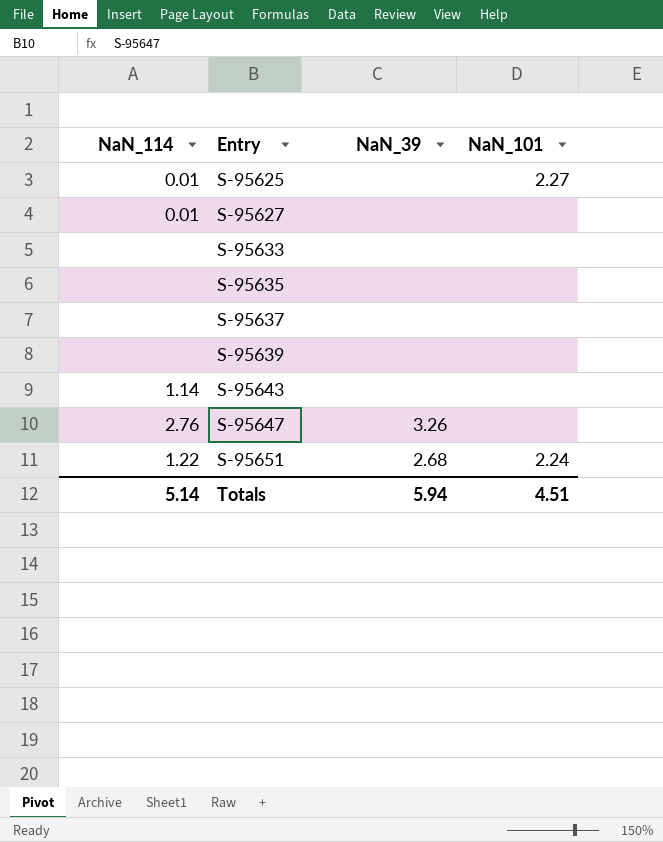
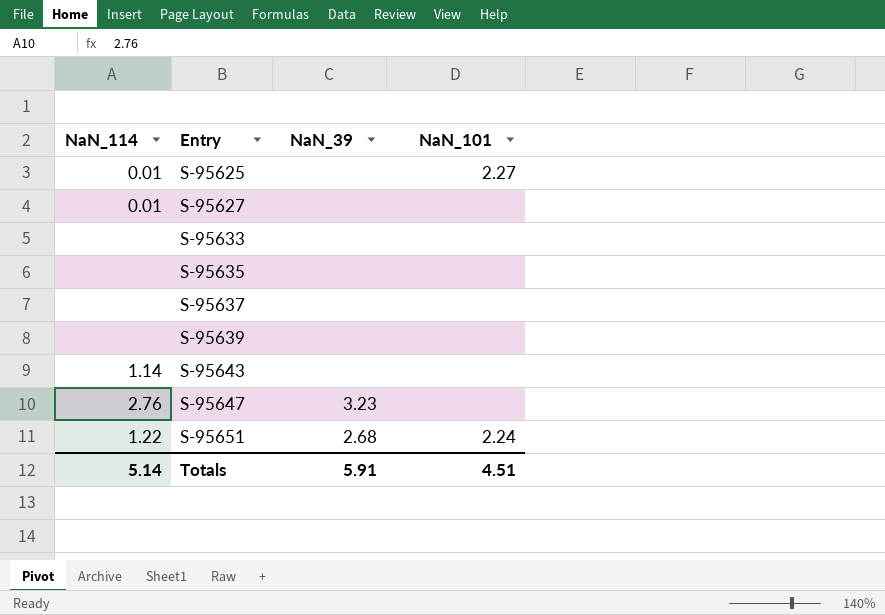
S-95647 | NaN_39: 3.26 -> 3.23
Totals | NaN_39: 5.94 -> 5.91

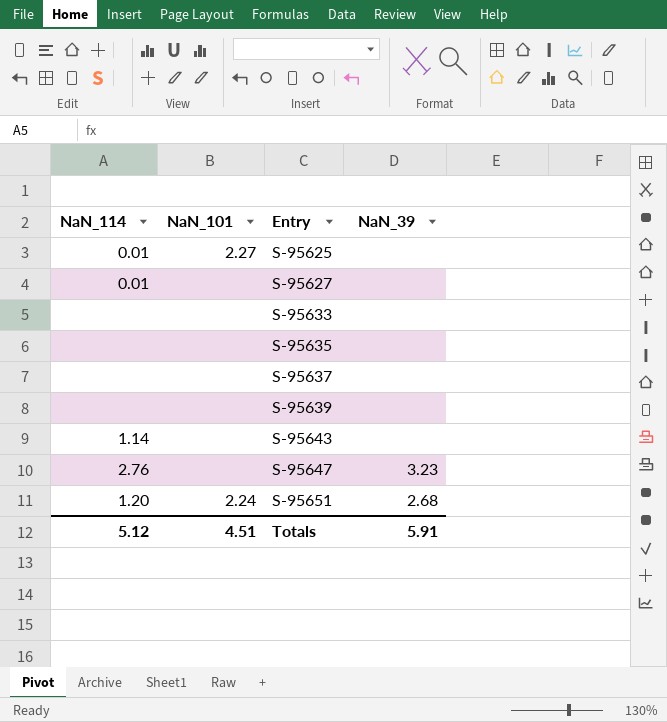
column NaN_101 | position: 4 -> 2
S-95651 | NaN_114: 1.22 -> 1.20
Totals | NaN_114: 5.14 -> 5.12

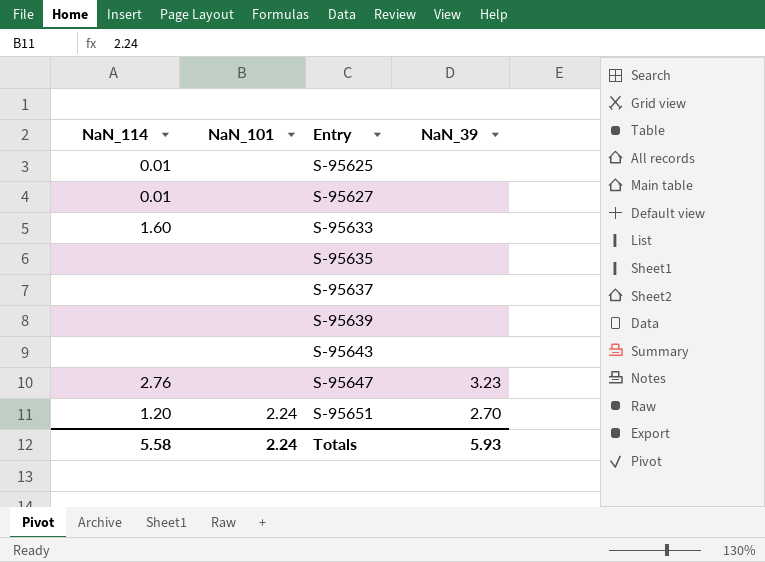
S-95625 | NaN_101: 2.27 -> none
S-95633 | NaN_114: none -> 1.60
S-95643 | NaN_114: 1.14 -> none
S-95651 | NaN_39: 2.68 -> 2.70
Totals | NaN_114: 5.12 -> 5.58
Totals | NaN_101: 4.51 -> 2.24
Totals | NaN_39: 5.91 -> 5.93

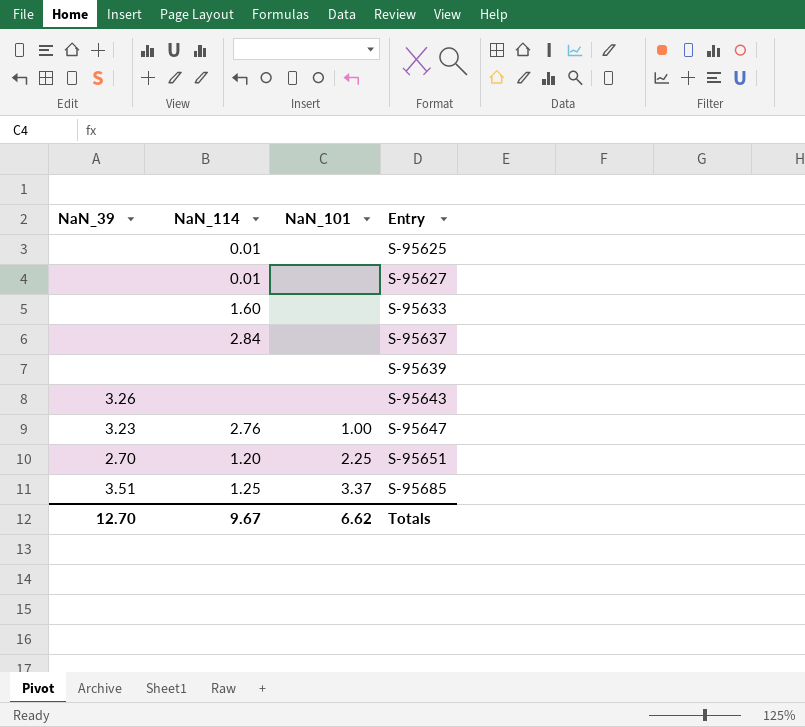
column NaN_39 | position: 4 -> 1
row S-95635: none | none | none -> none
S-95637 | NaN_114: none -> 2.84
S-95643 | NaN_39: none -> 3.26
S-95647 | NaN_101: none -> 1.00
S-95651 | NaN_101: 2.24 -> 2.25
row S-95685: none -> 3.51 | 1.25 | 3.37
Totals | NaN_39: 5.93 -> 12.70
Totals | NaN_114: 5.58 -> 9.67
Totals | NaN_101: 2.24 -> 6.62

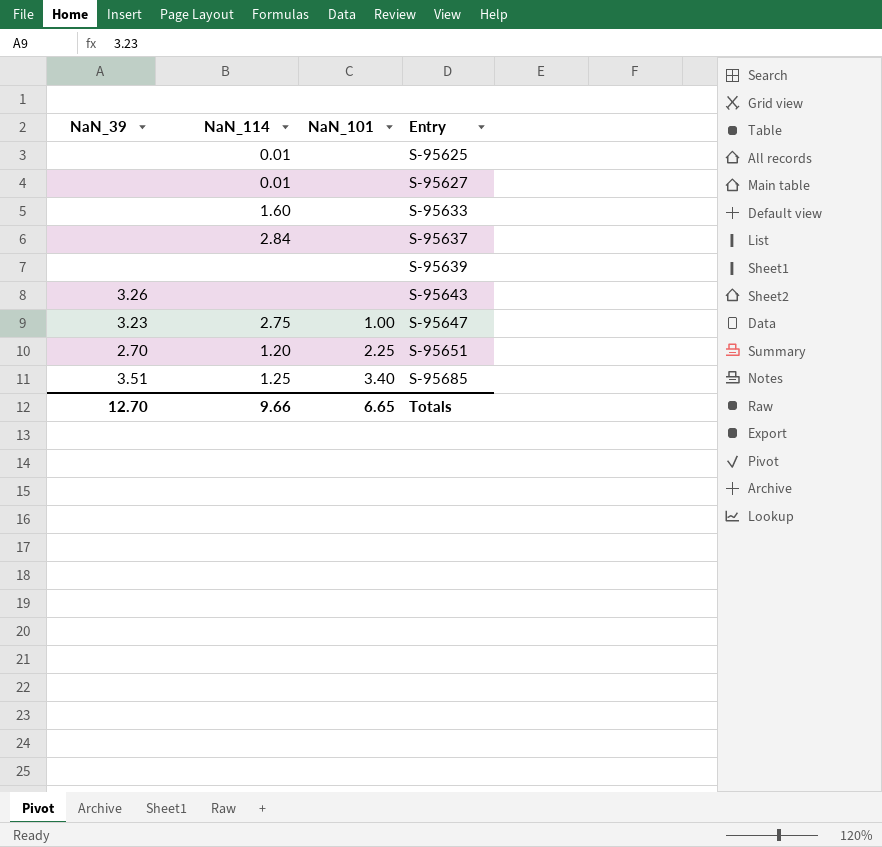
S-95647 | NaN_114: 2.76 -> 2.75
S-95685 | NaN_101: 3.37 -> 3.40
Totals | NaN_114: 9.67 -> 9.66
Totals | NaN_101: 6.62 -> 6.65

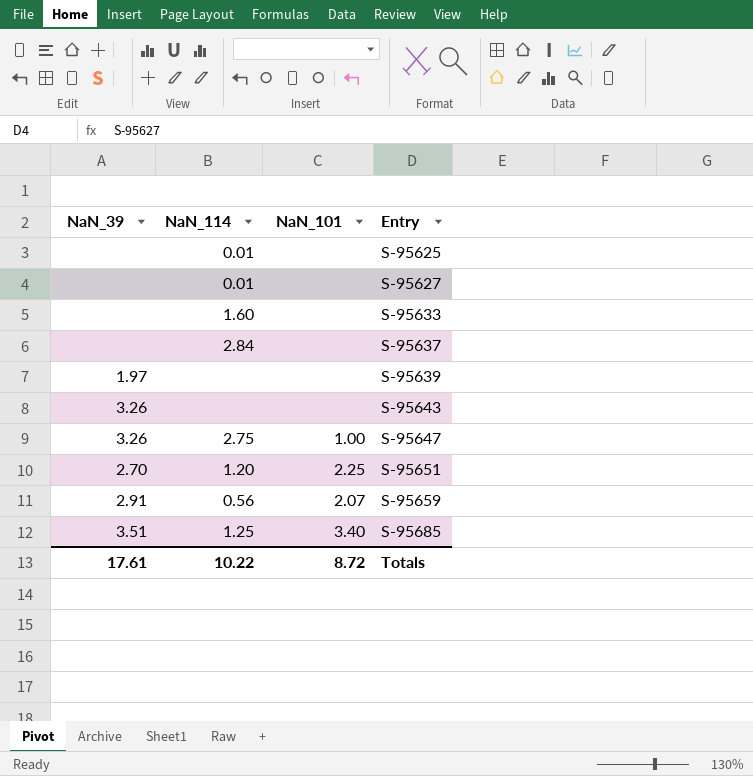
S-95639 | NaN_39: none -> 1.97
S-95647 | NaN_39: 3.23 -> 3.26
row S-95659: none -> 2.91 | 0.56 | 2.07
Totals | NaN_39: 12.70 -> 17.61
Totals | NaN_114: 9.66 -> 10.22
Totals | NaN_101: 6.65 -> 8.72

